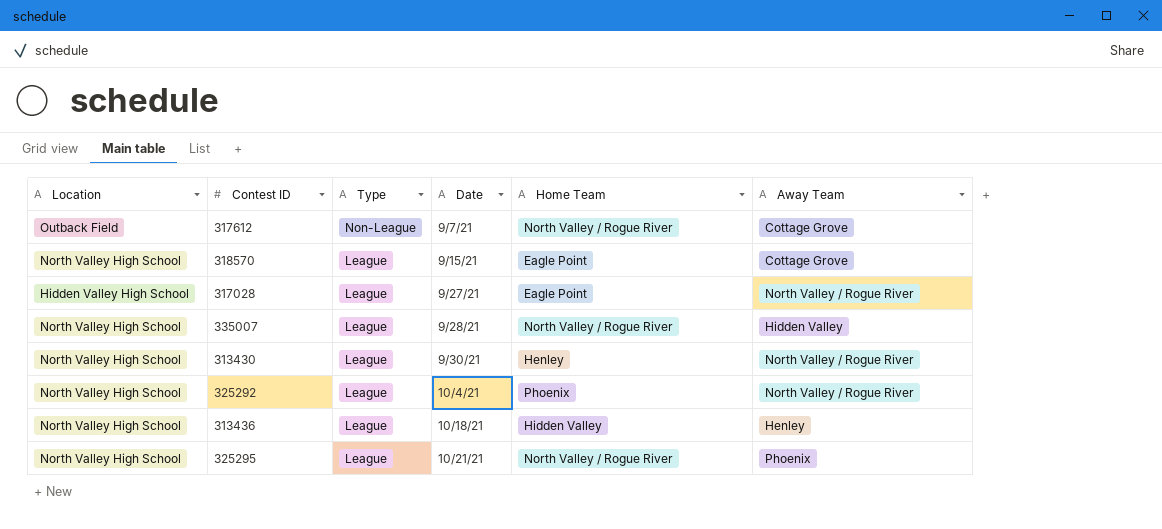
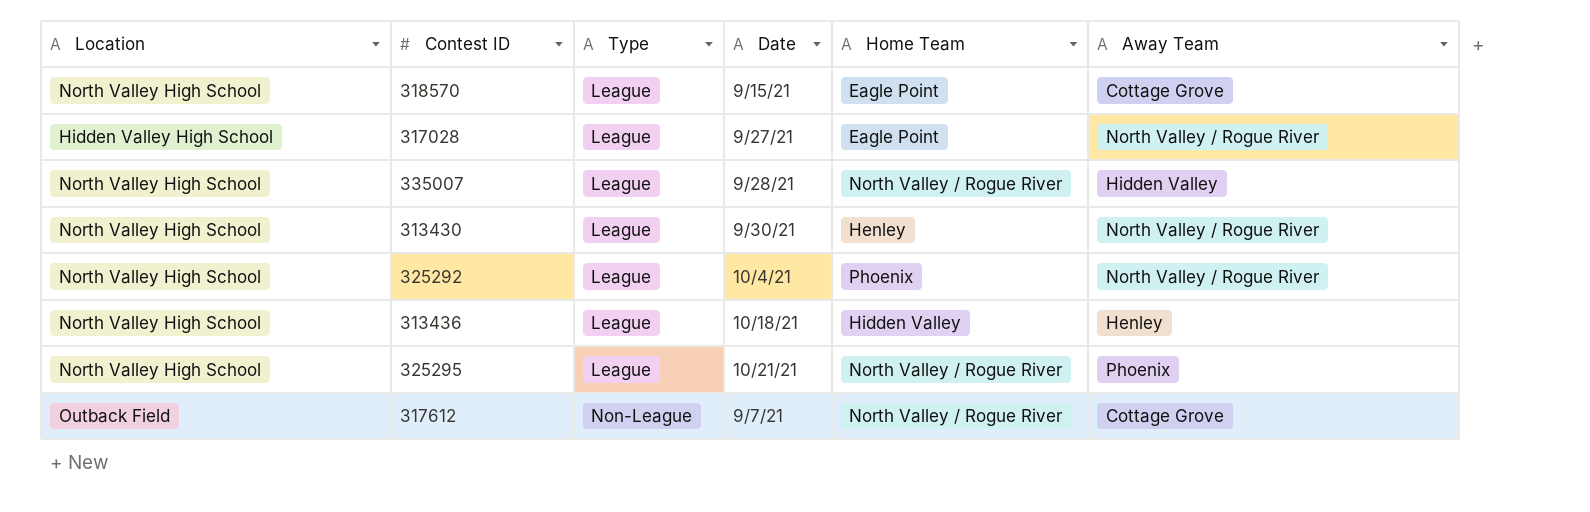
row order: Type descending -> Type ascending

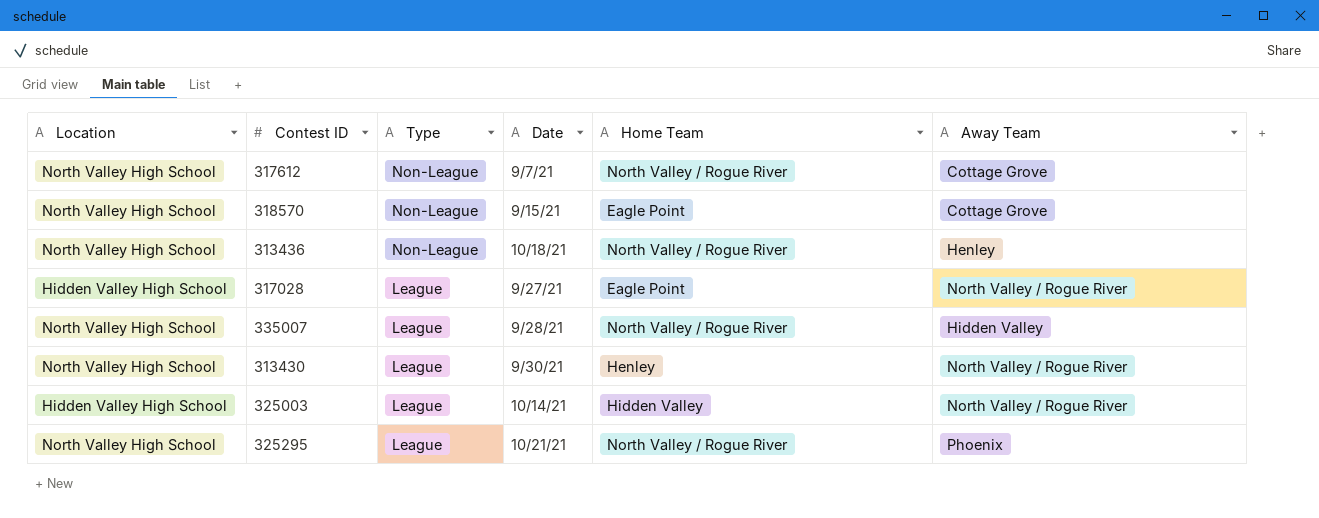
row order: Type ascending -> Type descending
row 325292: North Valley High School | League | 10/4/21 | Phoenix | North Valley / Rogue River -> none
317612 | Location: Outback Field -> North Valley High School
318570 | Type: League -> Non-League
313436 | Type: League -> Non-League
313436 | Home Team: Hidden Valley -> North Valley / Rogue River
row 325003: none -> Hidden Valley High School | League | 10/14/21 | Hidden Valley | North Valley / Rogue River

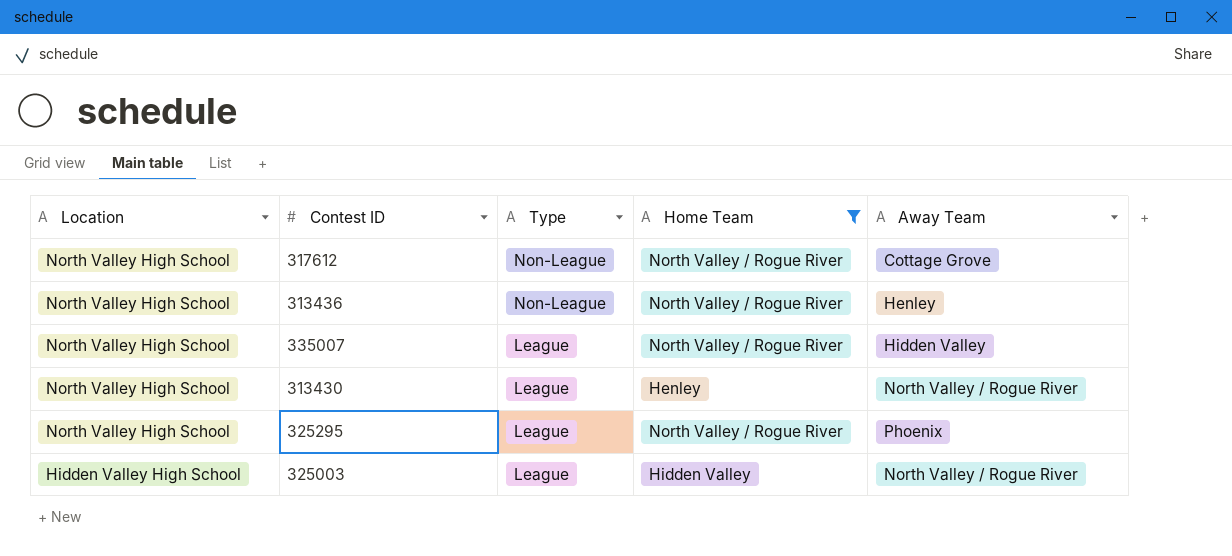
filter: none -> Home Team != Eagle Point
row order: Type descending -> Location descending
column Date | position: 4 -> none

